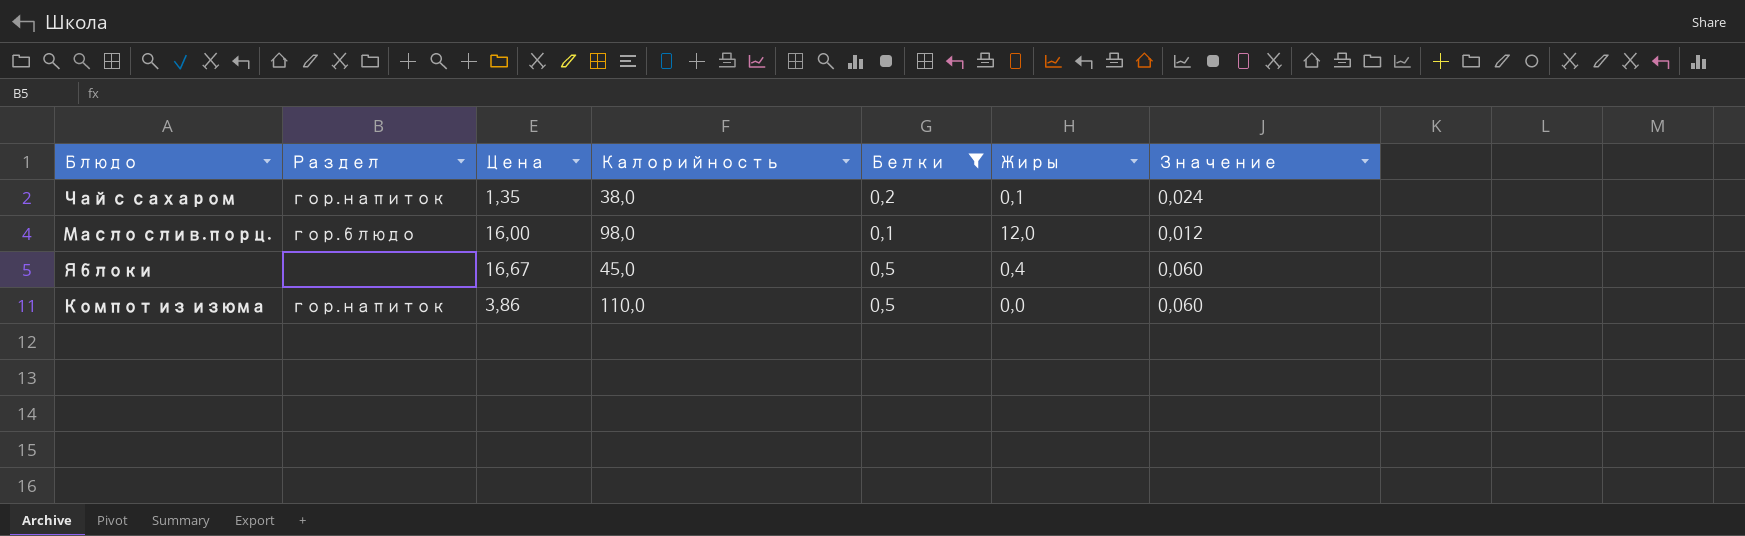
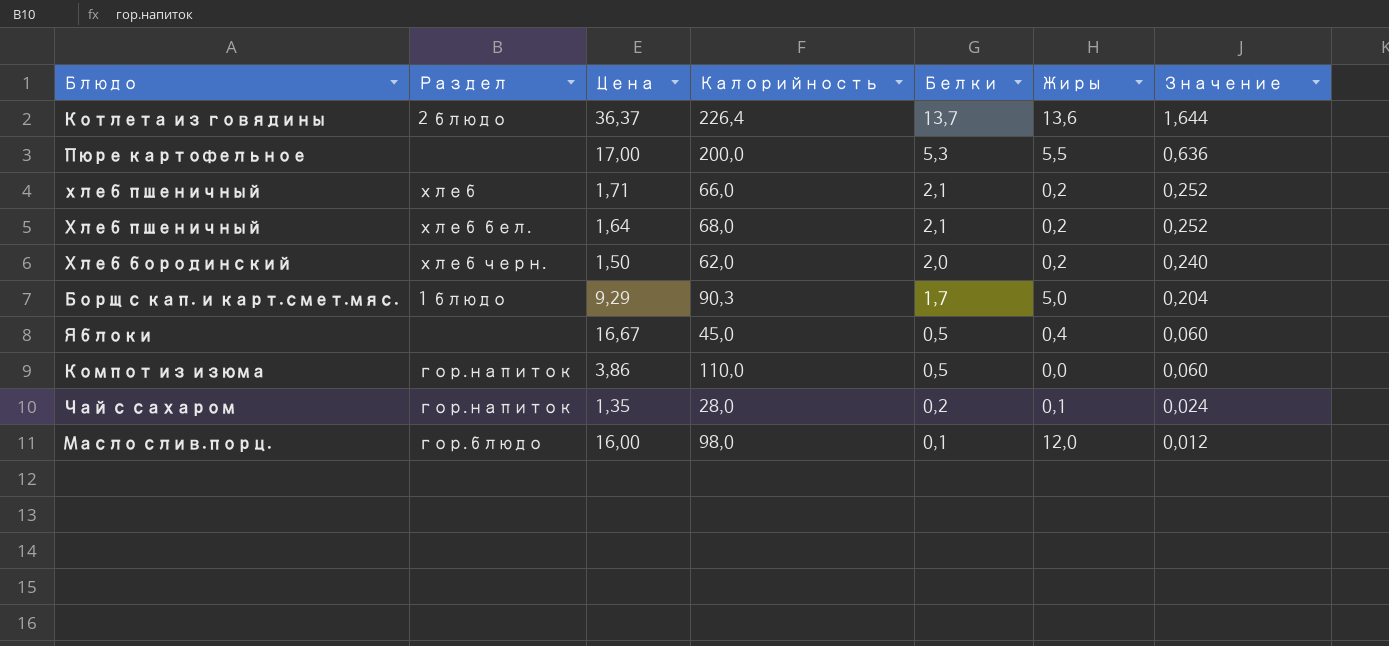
filter: Белки <= 0,5 -> none
row order: none -> Белки descending
Чай с сахаром | Калорийность: 38,0 -> 28,0

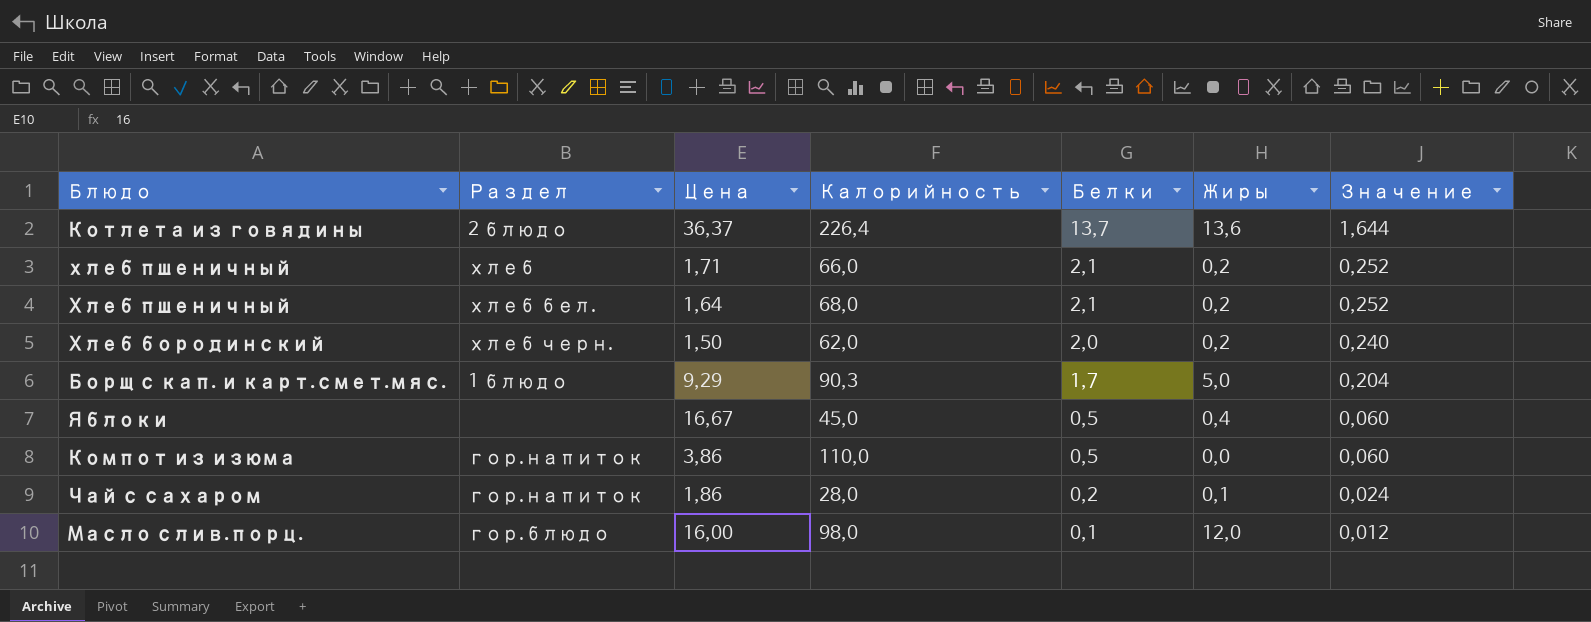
row Пюре картофельное: none | 17,00 | 200,0 | 5,3 | 5,5 | 0,636 -> none
Чай с сахаром | Цена: 1,35 -> 1,86

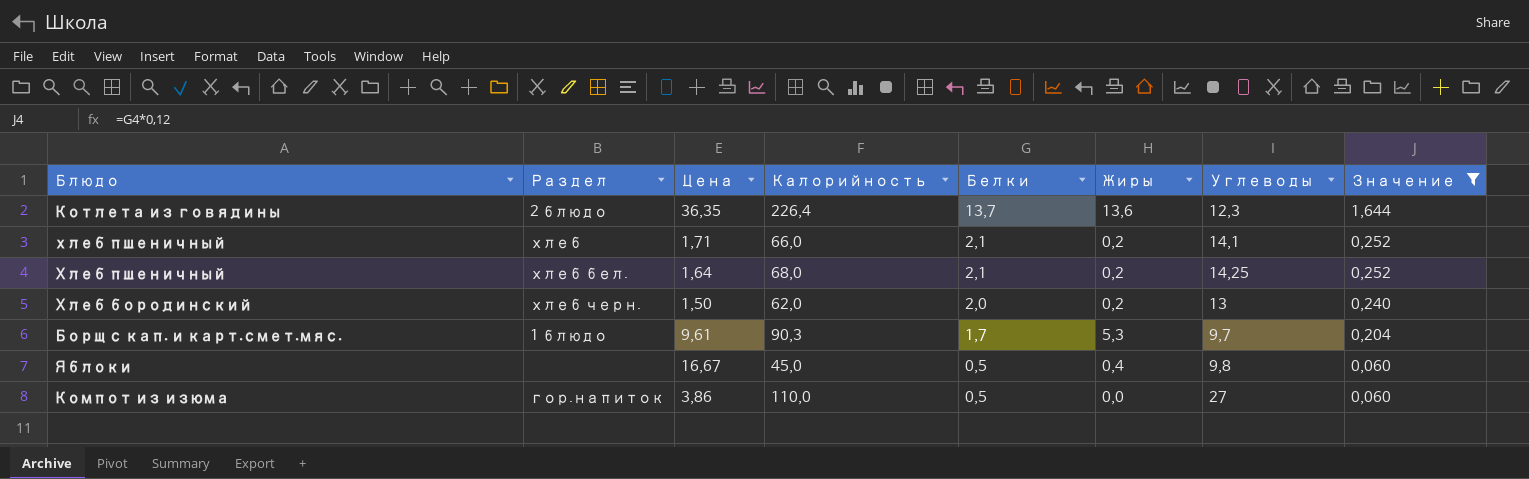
filter: none -> Значение >= 0,060
column Углеводы | position: none -> 7
Котлета из говядины | Цена: 36,37 -> 36,35
Борщ с кап. и карт.смет.мяс. | Цена: 9,29 -> 9,61
Борщ с кап. и карт.смет.мяс. | Жиры: 5,0 -> 5,3

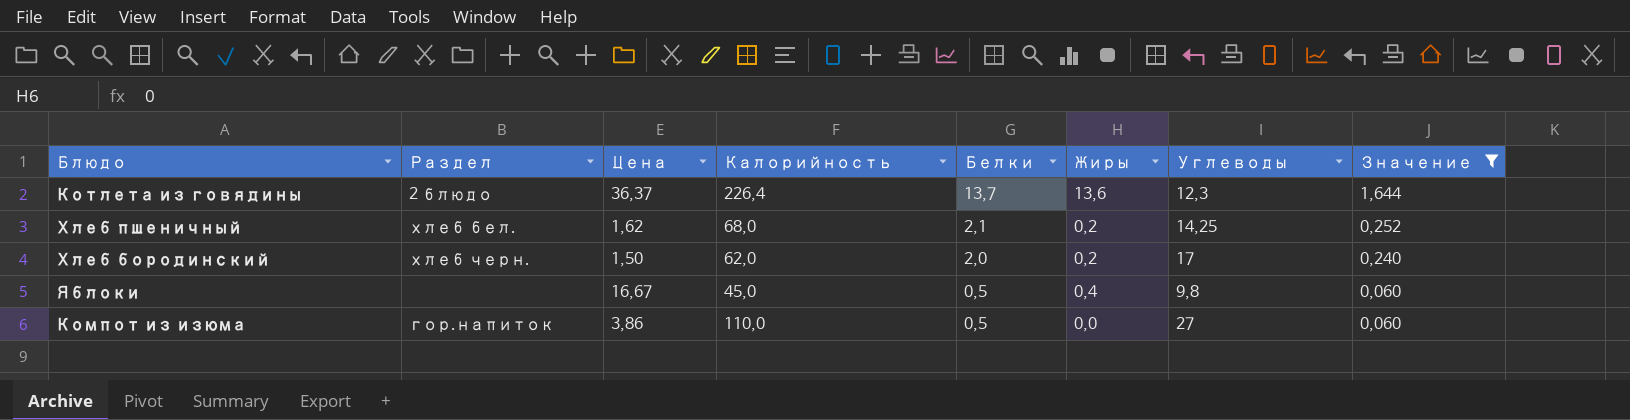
row хлеб пшеничный: хлеб | 1,71 | 66,0 | 2,1 | 0,2 | 14,1 | 0,252 -> none
row Борщ с кап. и карт.смет.мяс.: 1 блюдо | 9,61 | 90,3 | 1,7 | 5,3 | 9,7 | 0,204 -> none
Котлета из говядины | Цена: 36,35 -> 36,37
Хлеб пшеничный | Цена: 1,64 -> 1,62
Хлеб бородинский | Углеводы: 13 -> 17

